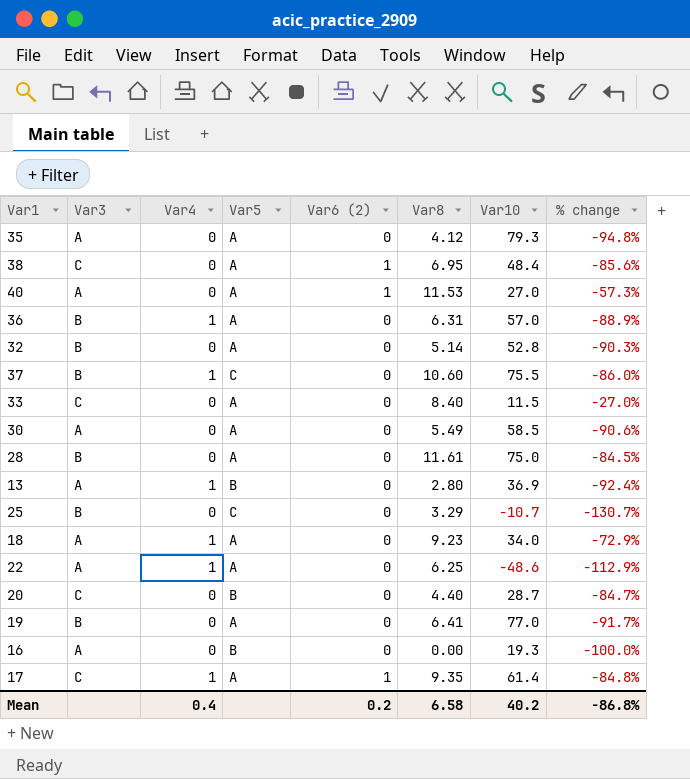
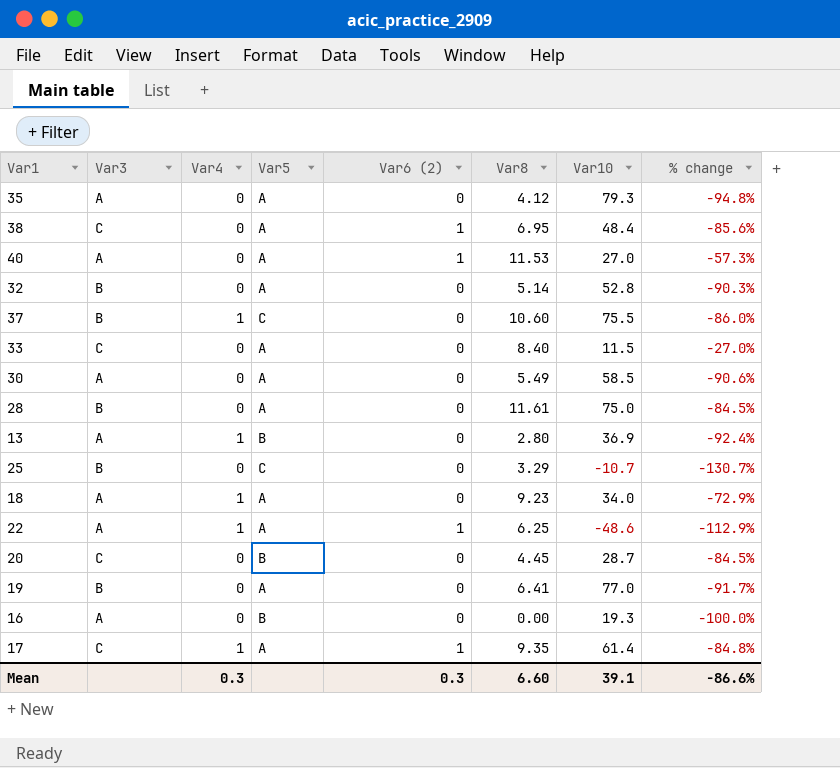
row 36: B | 1 | A | 0 | 6.31 | 57.0 | -88.9% -> none
22 | Var6 (2): 0 -> 1
20 | Var8: 4.40 -> 4.45
20 | % change: -84.7% -> -84.5%
Mean | Var4: 0.4 -> 0.3
Mean | Var6 (2): 0.2 -> 0.3
Mean | Var8: 6.58 -> 6.60
Mean | Var10: 40.2 -> 39.1
Mean | % change: -86.8% -> -86.6%

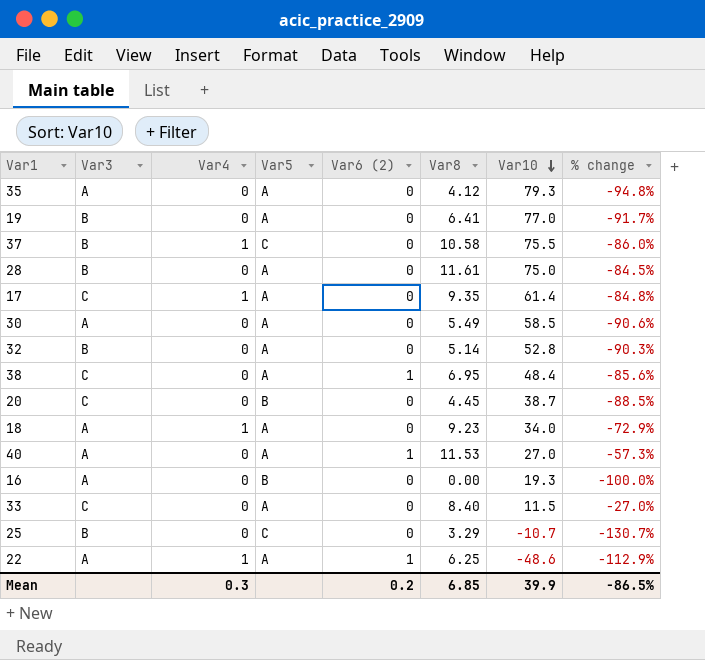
row order: none -> Var10 descending
row 13: A | 1 | B | 0 | 2.80 | 36.9 | -92.4% -> none
37 | Var8: 10.60 -> 10.58
17 | Var6 (2): 1 -> 0
20 | Var10: 28.7 -> 38.7
20 | % change: -84.5% -> -88.5%
Mean | Var6 (2): 0.3 -> 0.2
Mean | Var8: 6.60 -> 6.85
Mean | Var10: 39.1 -> 39.9
Mean | % change: -86.6% -> -86.5%

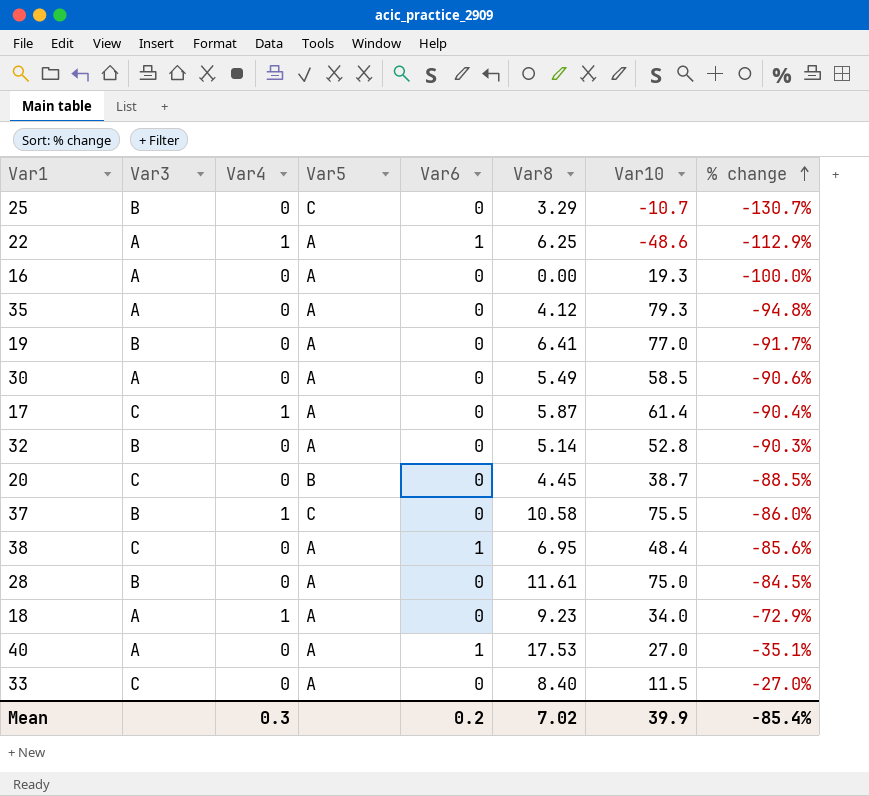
row order: Var10 descending -> % change ascending
column name: Var6 (2) -> Var6
16 | Var5: B -> A
17 | Var8: 9.35 -> 5.87
17 | % change: -84.8% -> -90.4%
40 | Var8: 11.53 -> 17.53
40 | % change: -57.3% -> -35.1%
Mean | Var8: 6.85 -> 7.02
Mean | % change: -86.5% -> -85.4%

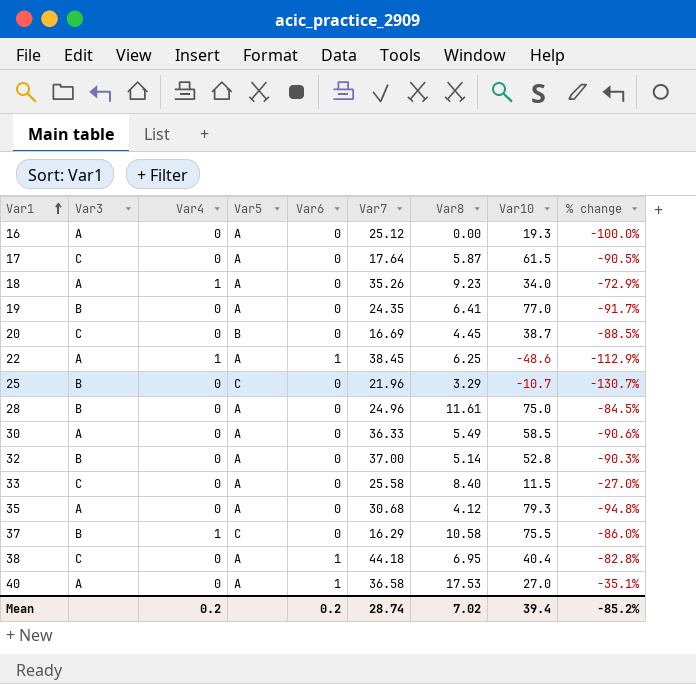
row order: % change ascending -> Var1 ascending
column Var7 | position: none -> 6
17 | Var4: 1 -> 0
17 | Var10: 61.4 -> 61.5
17 | % change: -90.4% -> -90.5%
38 | Var10: 48.4 -> 40.4
38 | % change: -85.6% -> -82.8%
Mean | Var4: 0.3 -> 0.2
Mean | Var10: 39.9 -> 39.4
Mean | % change: -85.4% -> -85.2%

